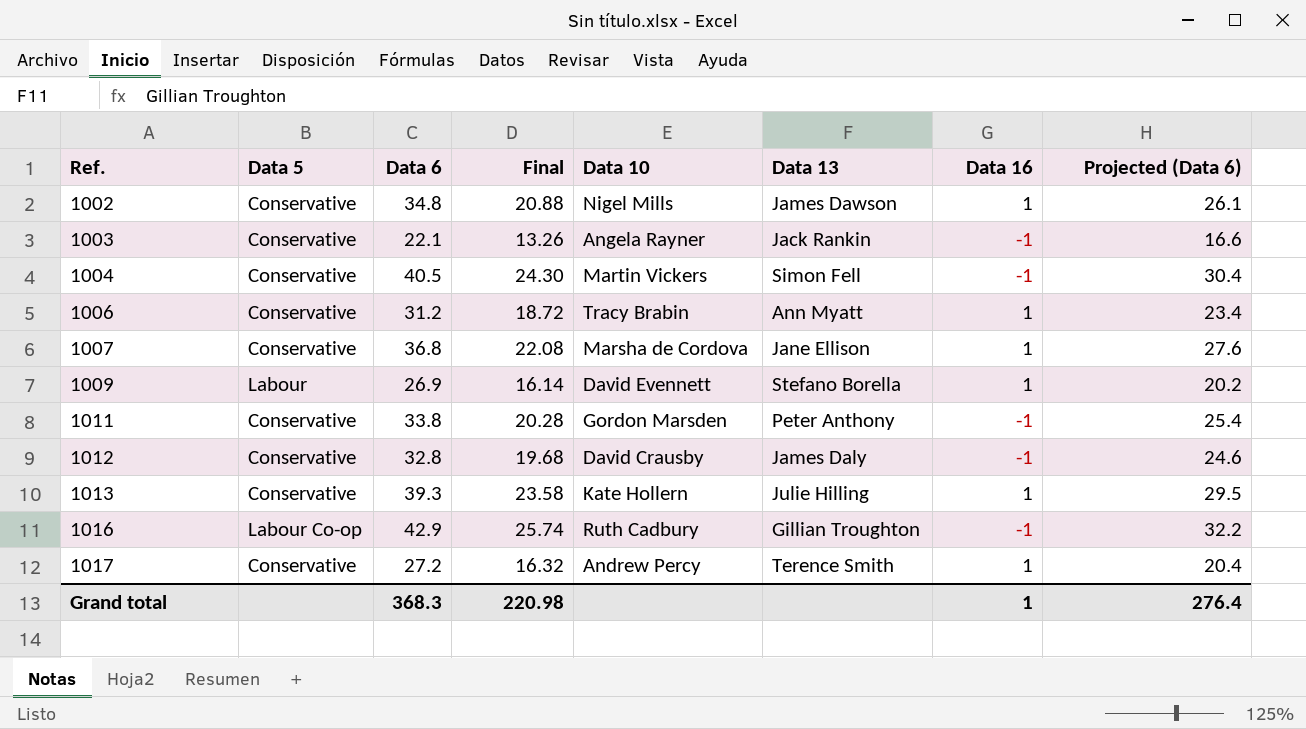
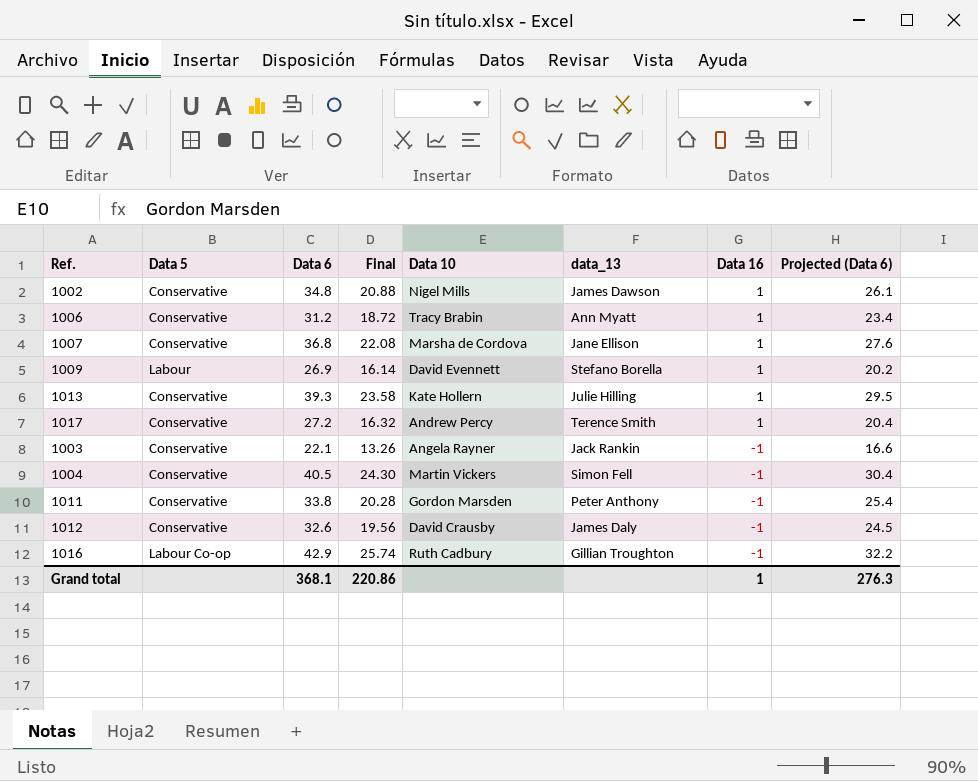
row order: Ref. ascending -> Data 16 descending
column name: Data 13 -> data_13
1012 | Data 6: 32.8 -> 32.6
1012 | Final: 19.68 -> 19.56
1012 | Projected (Data 6): 24.6 -> 24.5
Grand total | Data 6: 368.3 -> 368.1
Grand total | Final: 220.98 -> 220.86
Grand total | Projected (Data 6): 276.4 -> 276.3

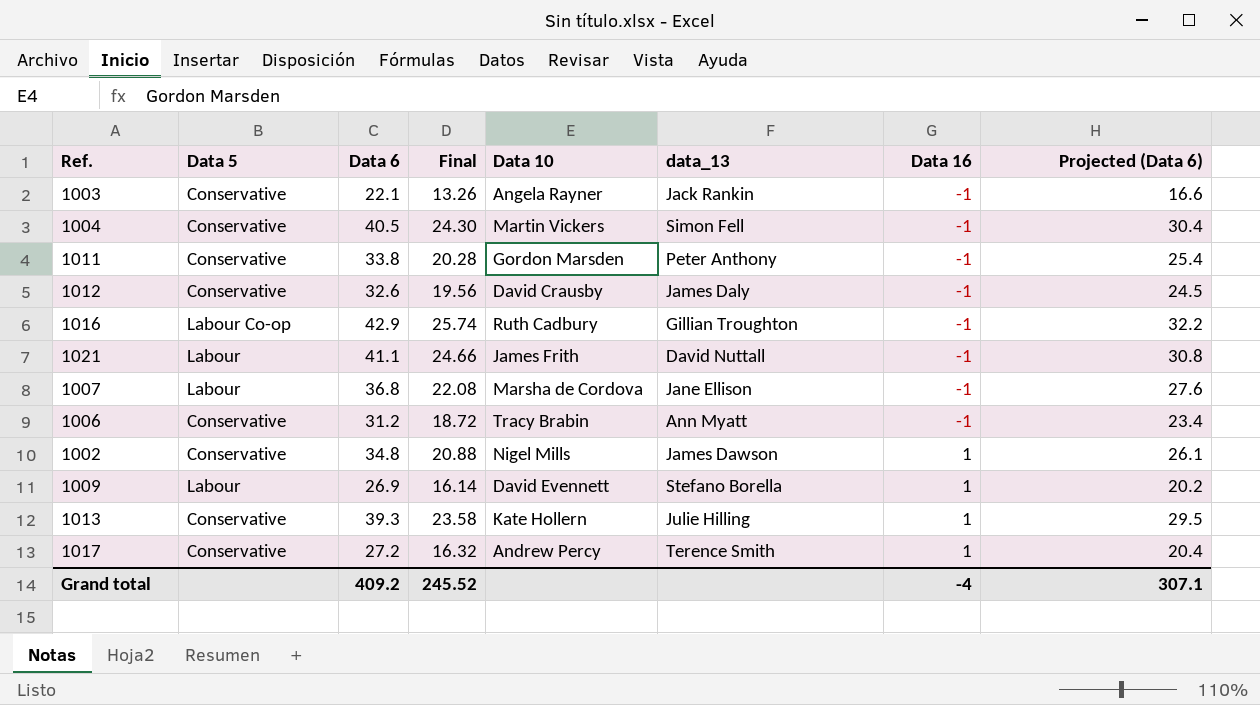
row order: Data 16 descending -> Data 16 ascending
row 1021: none -> Labour | 41.1 | 24.66 | James Frith | David Nuttall | -1 | 30.8
1007 | Data 5: Conservative -> Labour
1007 | Data 16: 1 -> -1
1006 | Data 16: 1 -> -1
Grand total | Data 6: 368.1 -> 409.2
Grand total | Final: 220.86 -> 245.52
Grand total | Data 16: 1 -> -4
Grand total | Projected (Data 6): 276.3 -> 307.1

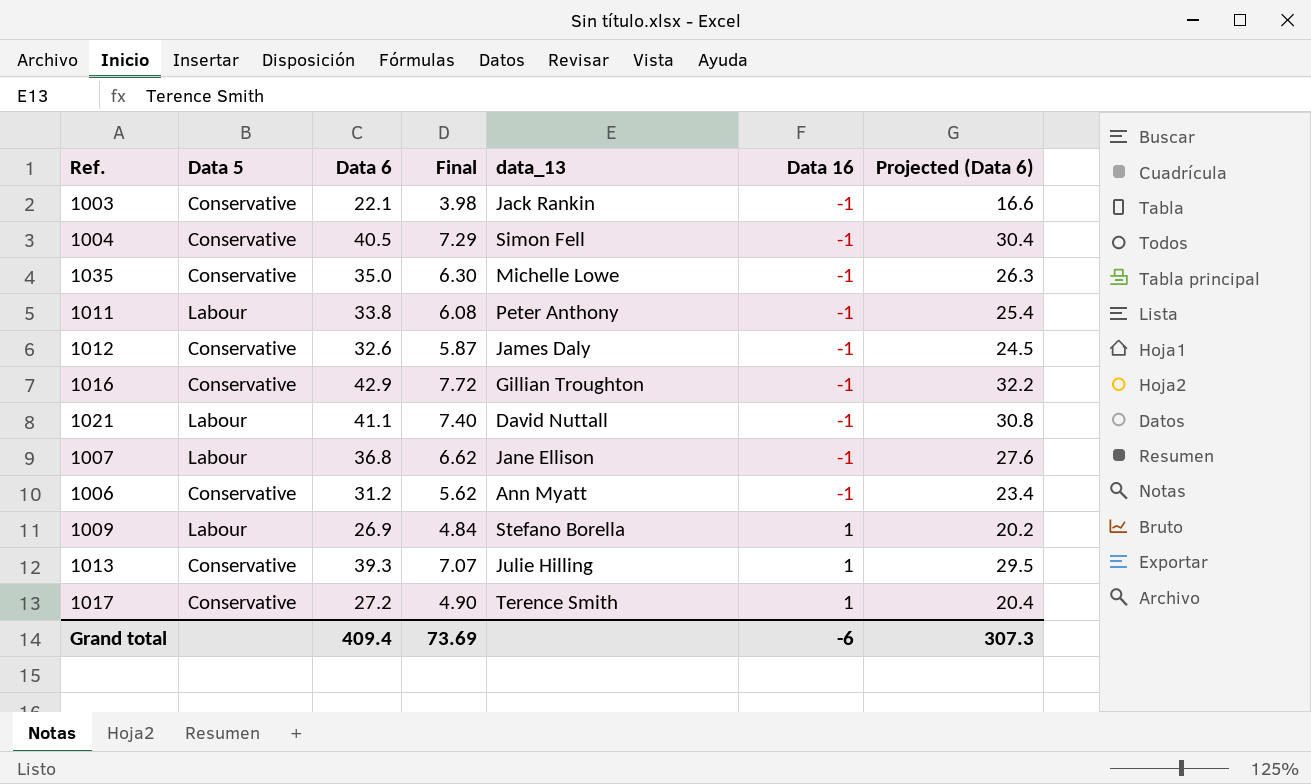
column Data 10 | position: 5 -> none
column Final | formula: [Data 6] * 0.6 -> [Data 6] * 0.18
row 1002: Conservative | 34.8 | 20.88 | Nigel Mills | James Dawson | 1 | 26.1 -> none
row 1035: none -> Conservative | 35.0 | 6.30 | Michelle Lowe | -1 | 26.3
1011 | Data 5: Conservative -> Labour
1016 | Data 5: Labour Co-op -> Conservative
Grand total | Data 6: 409.2 -> 409.4
Grand total | Final: 245.52 -> 73.69
Grand total | Data 16: -4 -> -6
Grand total | Projected (Data 6): 307.1 -> 307.3

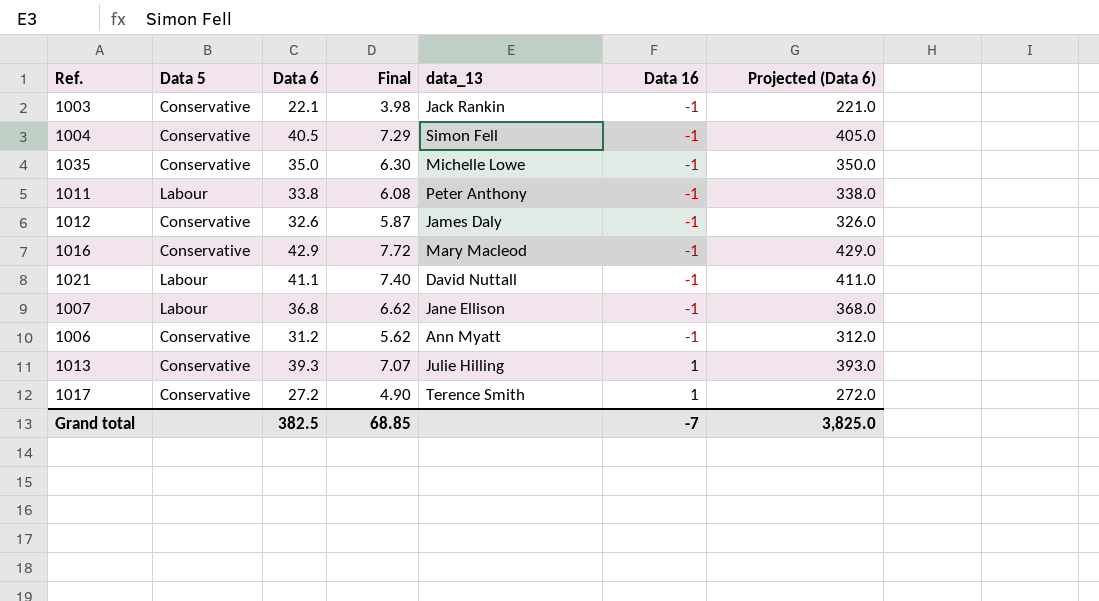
column Projected (Data 6) | formula: [Data 6] * 0.75 -> [Data 6] * 10
row 1009: Labour | 26.9 | 4.84 | Stefano Borella | 1 | 20.2 -> none
1016 | data_13: Gillian Troughton -> Mary Macleod
Grand total | Data 6: 409.4 -> 382.5
Grand total | Final: 73.69 -> 68.85
Grand total | Data 16: -6 -> -7
Grand total | Projected (Data 6): 307.3 -> 3,825.0

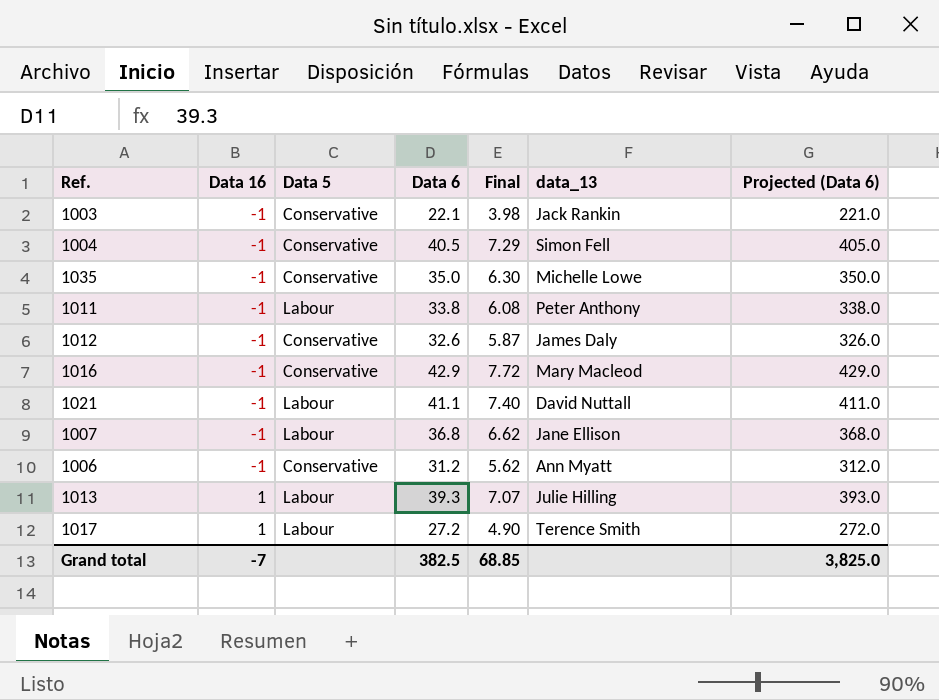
column Data 16 | position: 6 -> 2
1013 | Data 5: Conservative -> Labour
1017 | Data 5: Conservative -> Labour

